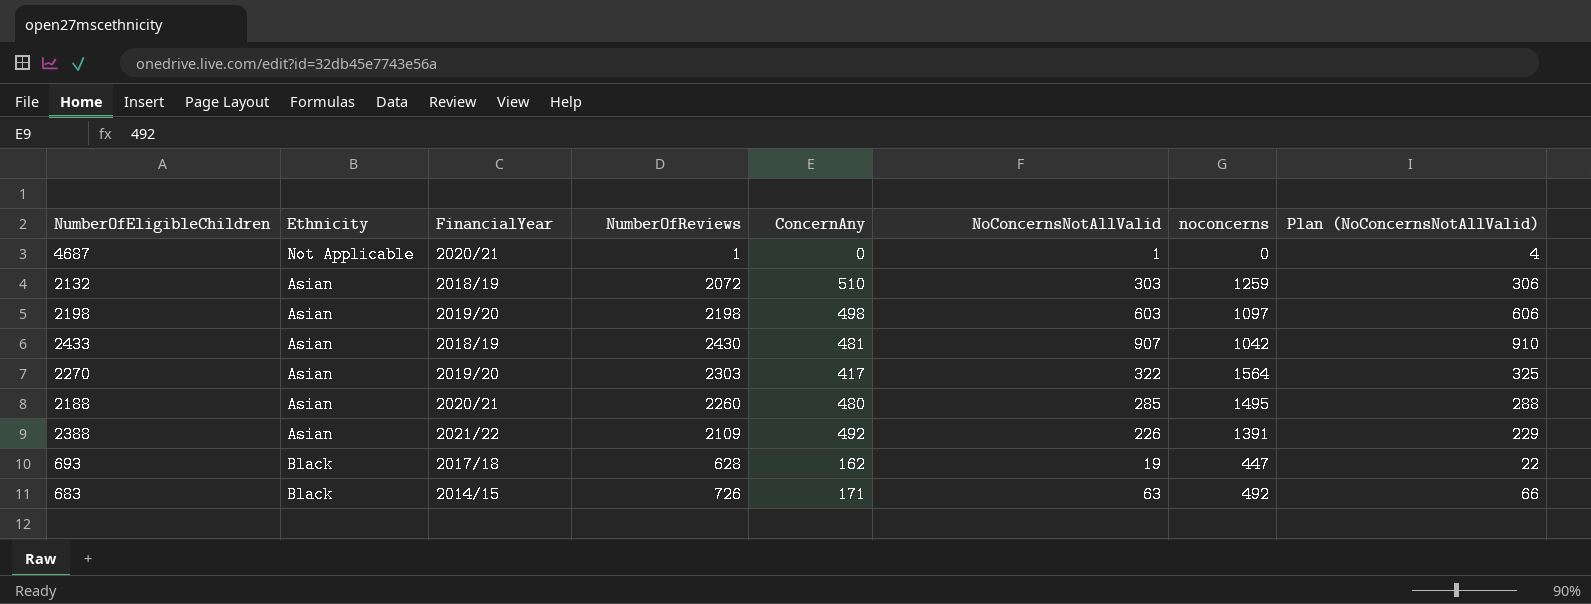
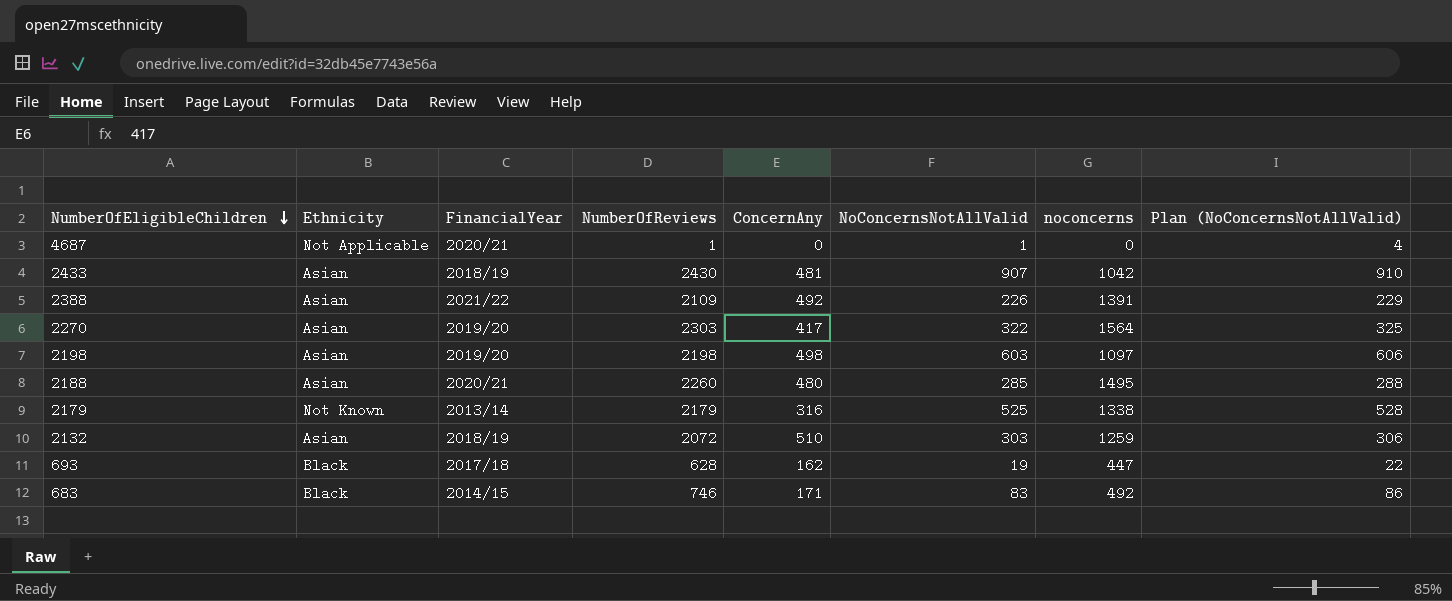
row order: none -> NumberOfEligibleChildren descending
row 2179: none -> Not Known | 2013/14 | 2179 | 316 | 525 | 1338 | 528
683 | NumberOfReviews: 726 -> 746
683 | NoConcernsNotAllValid: 63 -> 83
683 | Plan (NoConcernsNotAllValid): 66 -> 86

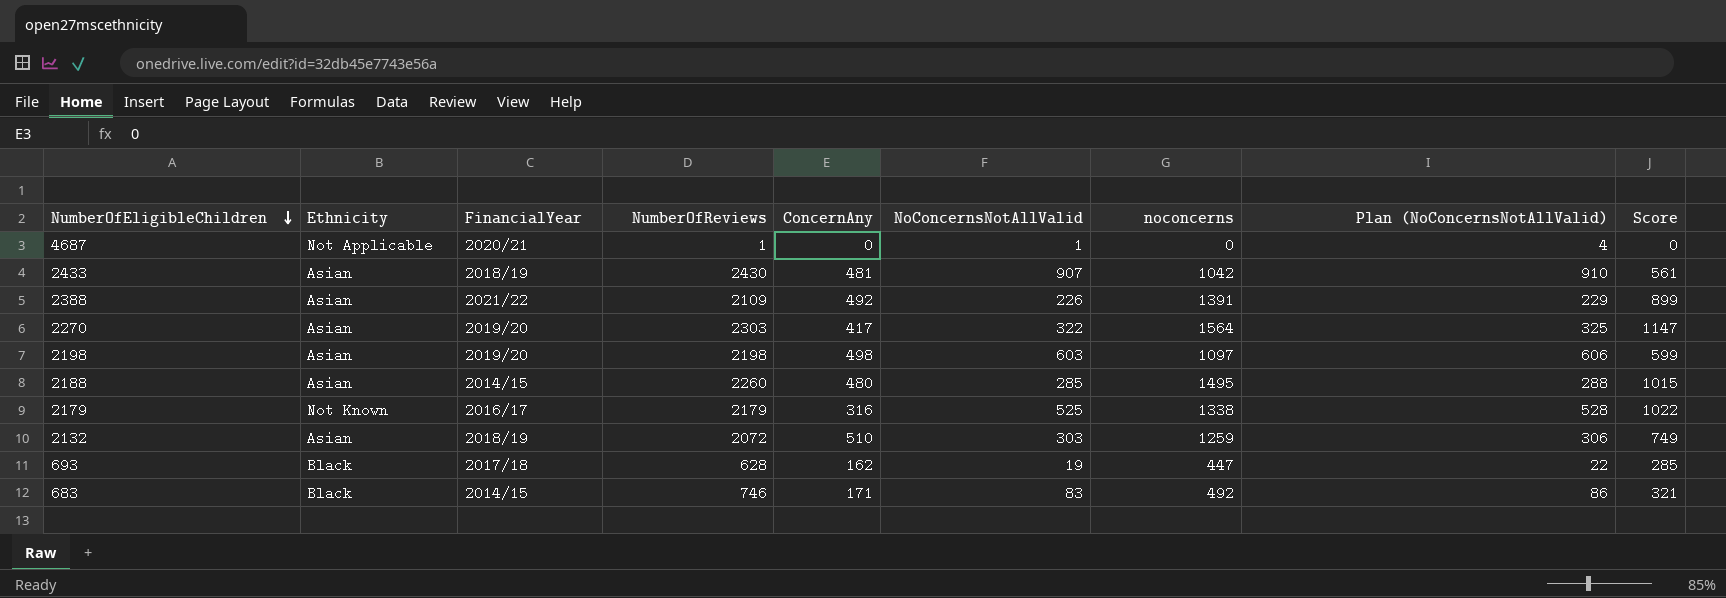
column Score | formula: none -> [noconcerns] - [ConcernAny]
2188 | FinancialYear: 2020/21 -> 2014/15
2179 | FinancialYear: 2013/14 -> 2016/17

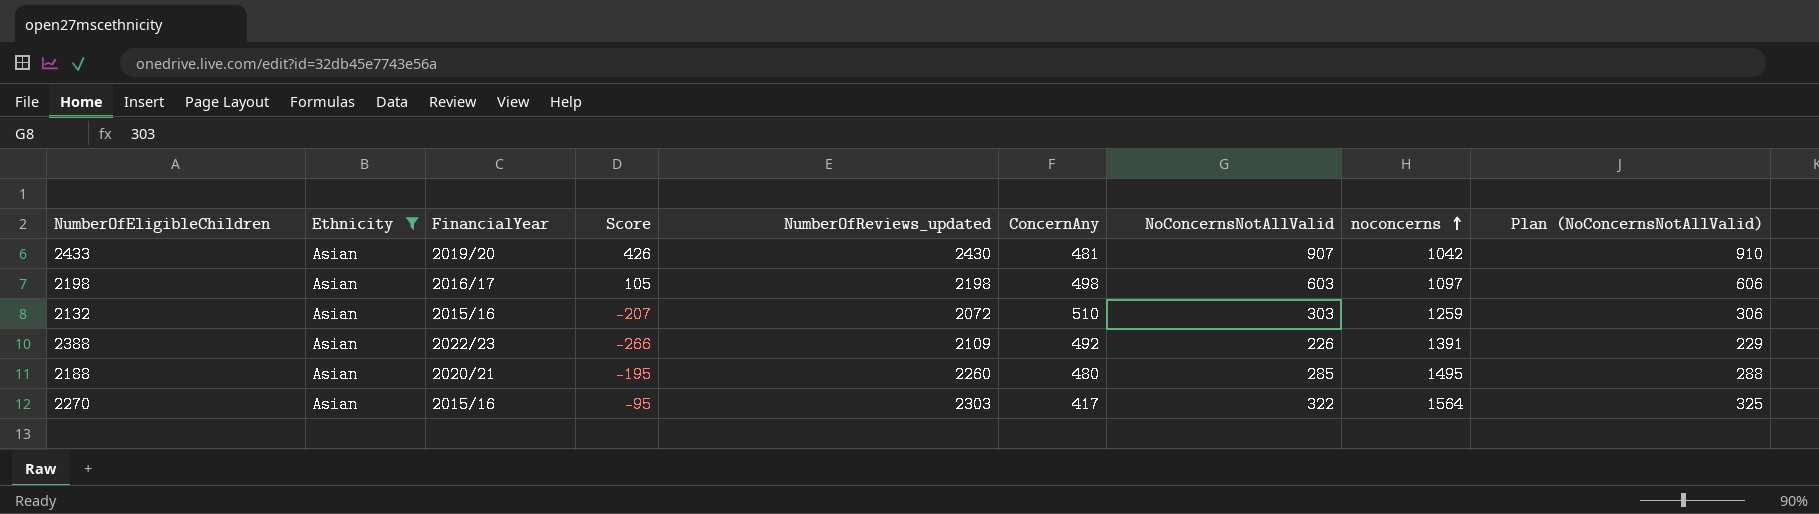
filter: none -> Ethnicity = Asian
row order: NumberOfEligibleChildren descending -> noconcerns ascending
column Score | formula: [noconcerns] - [ConcernAny] -> [NoConcernsNotAllValid] - [ConcernAny]
column Score | position: 9 -> 4
column name: NumberOfReviews -> NumberOfReviews_updated
2433 | FinancialYear: 2018/19 -> 2019/20
2198 | FinancialYear: 2019/20 -> 2016/17
2132 | FinancialYear: 2018/19 -> 2015/16
2388 | FinancialYear: 2021/22 -> 2022/23
2188 | FinancialYear: 2014/15 -> 2020/21
2270 | FinancialYear: 2019/20 -> 2015/16

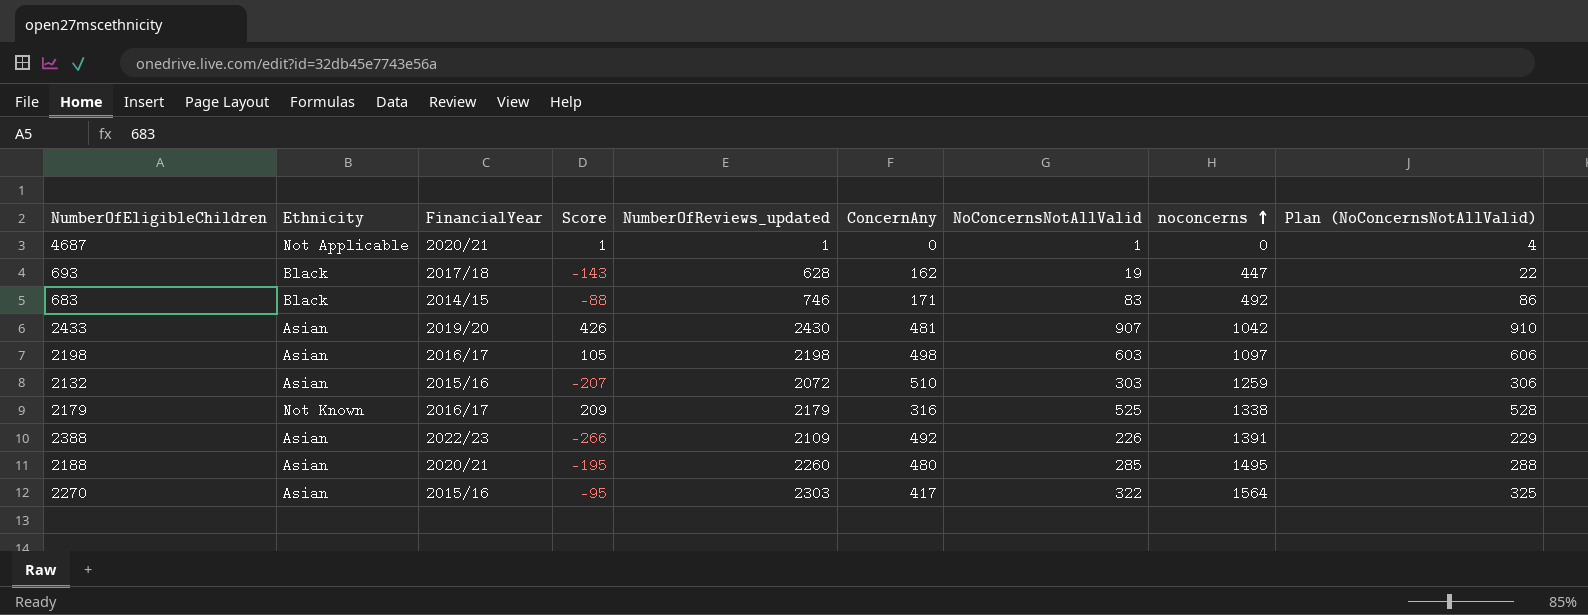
filter: Ethnicity = Asian -> none

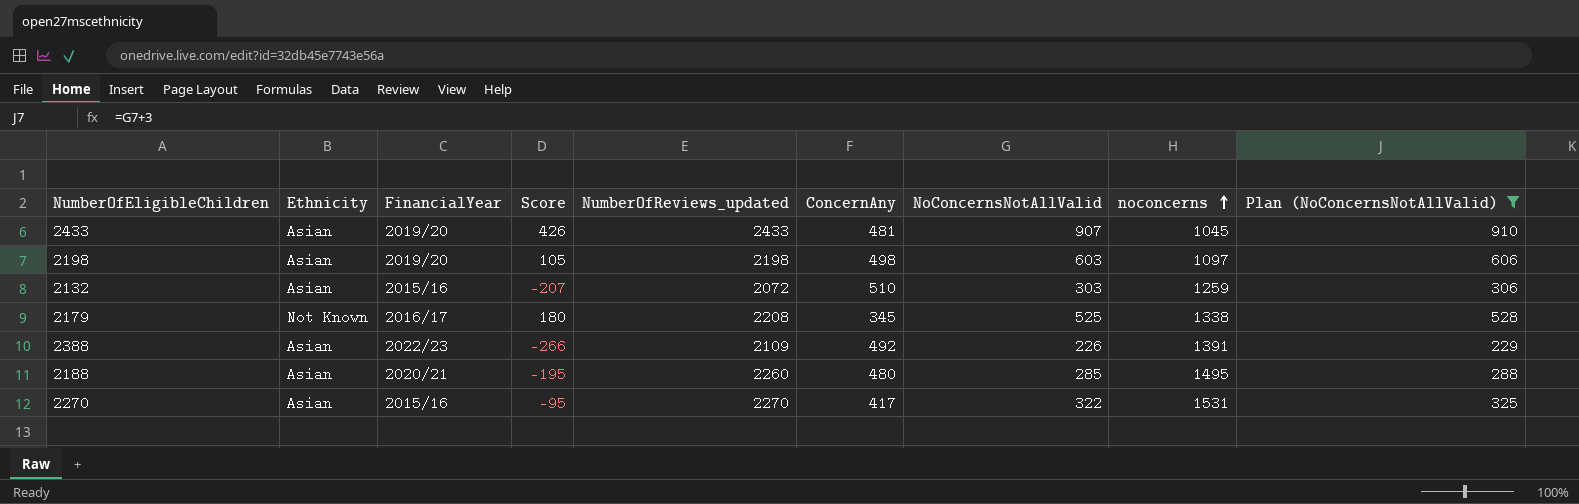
filter: none -> Plan (NoConcernsNotAllValid) >= 229
2433 | NumberOfReviews_updated: 2430 -> 2433
2433 | noconcerns: 1042 -> 1045
2198 | FinancialYear: 2016/17 -> 2019/20
2179 | Score: 209 -> 180
2179 | NumberOfReviews_updated: 2179 -> 2208
2179 | ConcernAny: 316 -> 345
2270 | NumberOfReviews_updated: 2303 -> 2270
2270 | noconcerns: 1564 -> 1531

